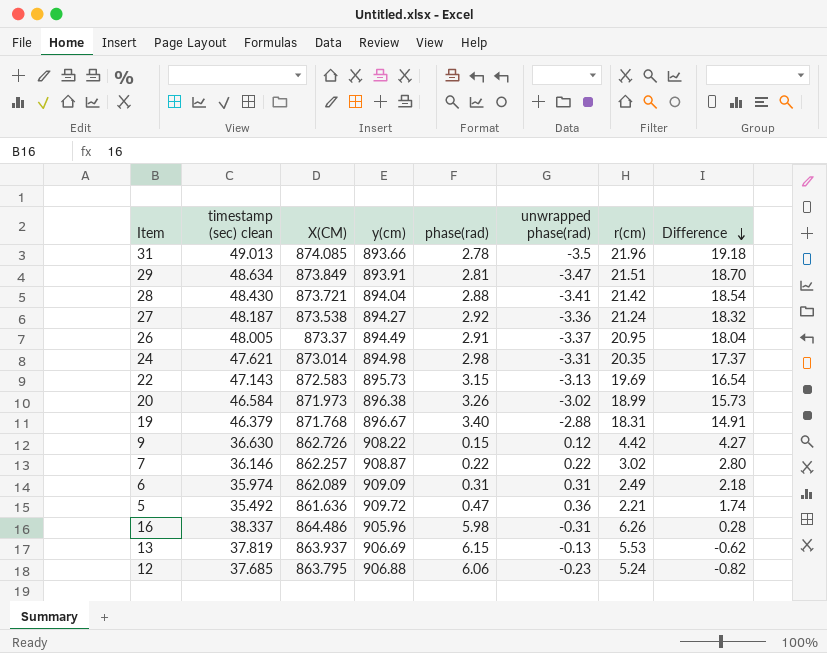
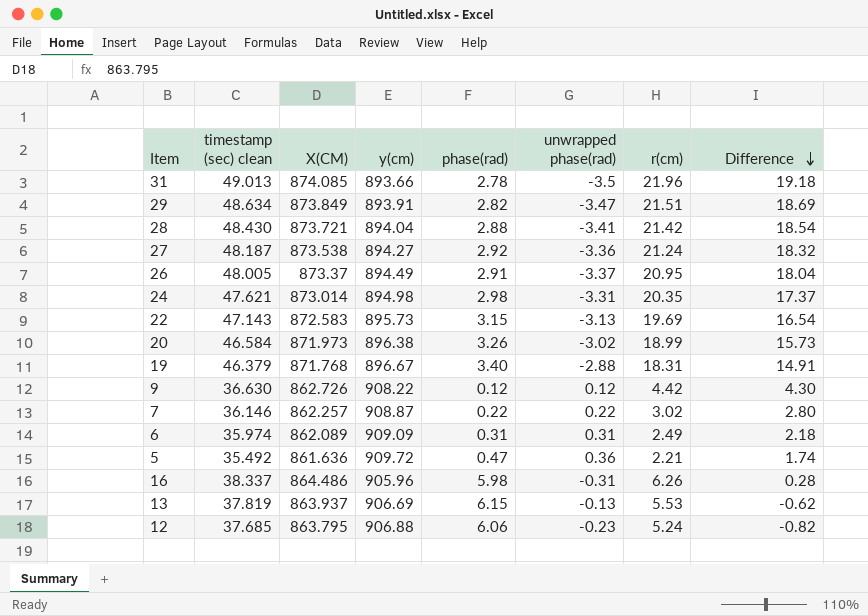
29 | phase(rad): 2.81 -> 2.82
29 | Difference: 18.70 -> 18.69
9 | phase(rad): 0.15 -> 0.12
9 | Difference: 4.27 -> 4.30

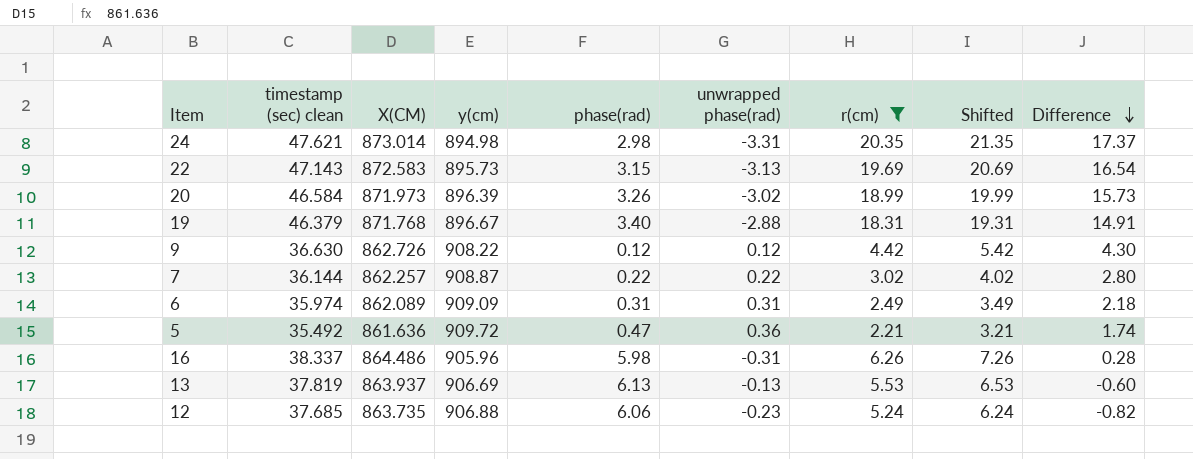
filter: none -> r(cm) <= 20.35
column Shifted | formula: none -> [r(cm)] + 1
20 | y(cm): 896.38 -> 896.39
7 | timestamp (sec) clean: 36.146 -> 36.144
13 | phase(rad): 6.15 -> 6.13
13 | Difference: -0.62 -> -0.60
12 | X(CM): 863.795 -> 863.735

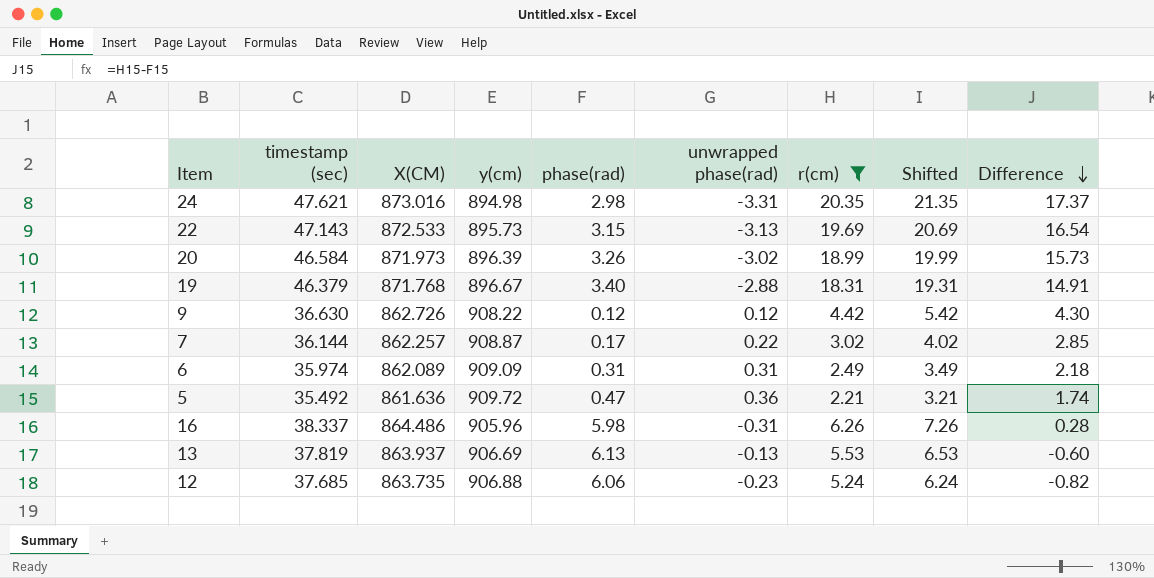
column name: timestamp (sec) clean -> timestamp (sec)
24 | X(CM): 873.014 -> 873.016
22 | X(CM): 872.583 -> 872.533
7 | phase(rad): 0.22 -> 0.17
7 | Difference: 2.80 -> 2.85

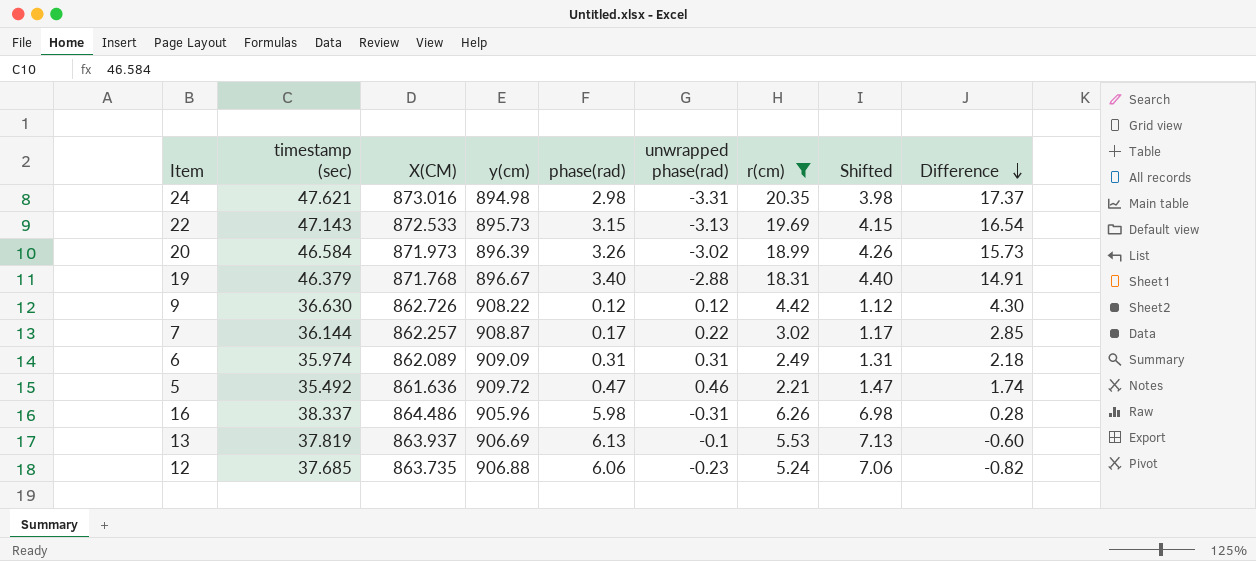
column Shifted | formula: [r(cm)] + 1 -> [phase(rad)] + 1
5 | unwrapped phase(rad): 0.36 -> 0.46
13 | unwrapped phase(rad): -0.13 -> -0.1

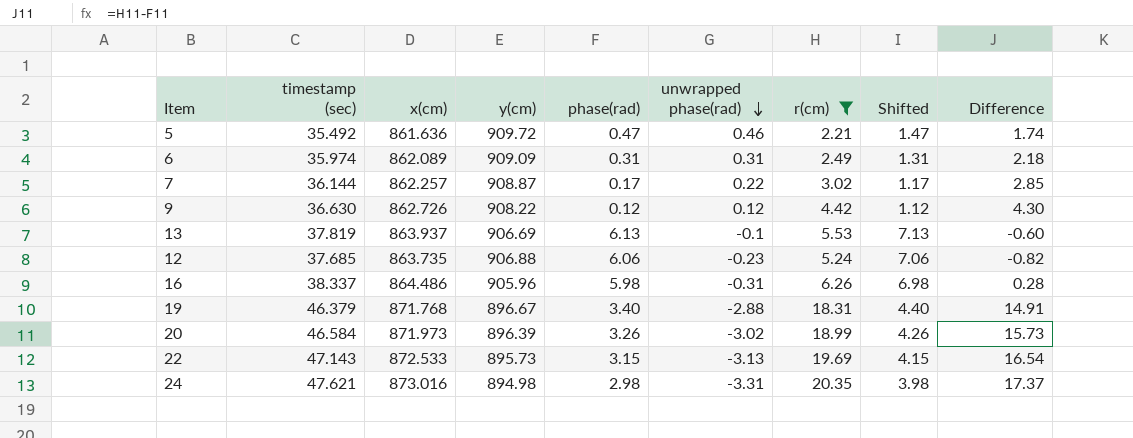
row order: Difference descending -> unwrapped phase(rad) descending
column name: X(CM) -> x(cm)

